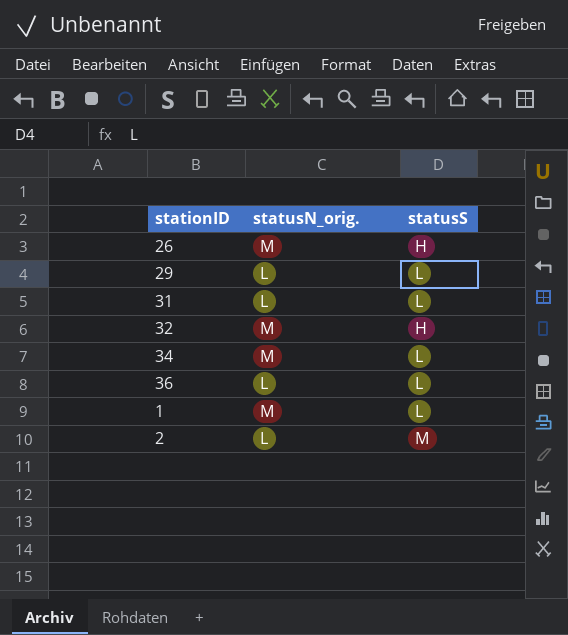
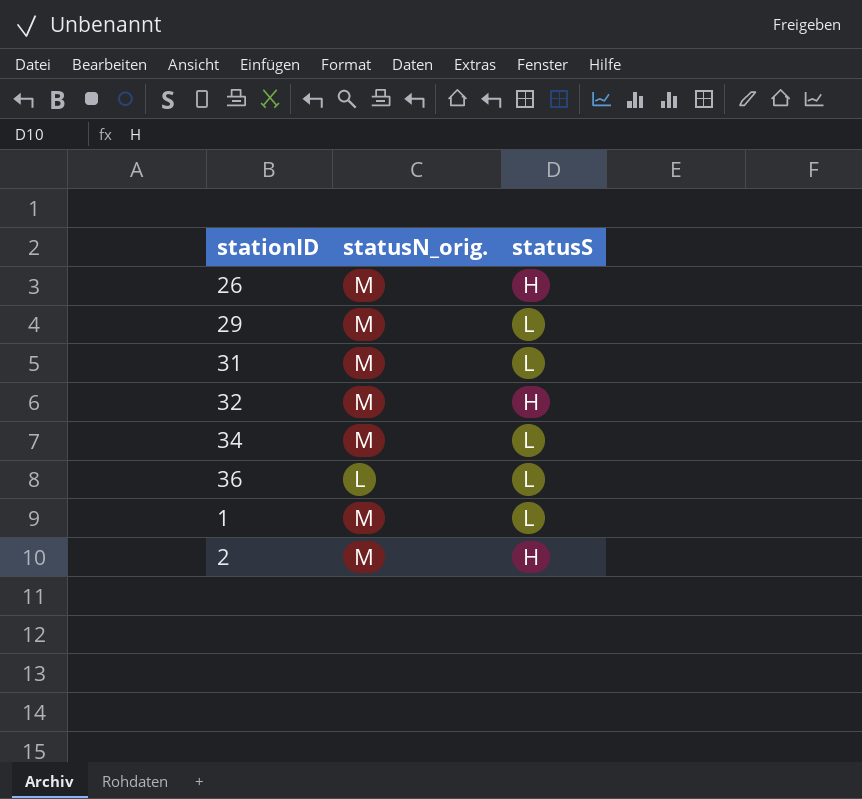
29 | statusN_orig.: L -> M
31 | statusN_orig.: L -> M
2 | statusN_orig.: L -> M
2 | statusS: M -> H

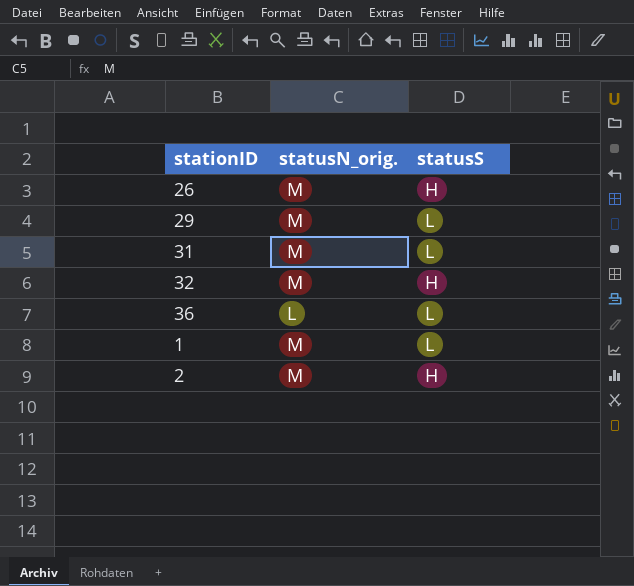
row 34: M | L -> none

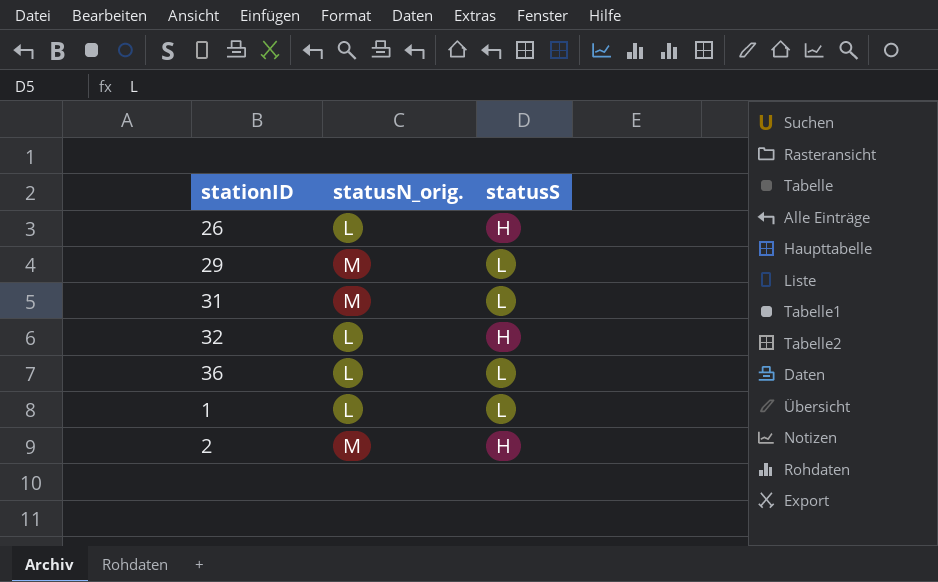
26 | statusN_orig.: M -> L
32 | statusN_orig.: M -> L
1 | statusN_orig.: M -> L

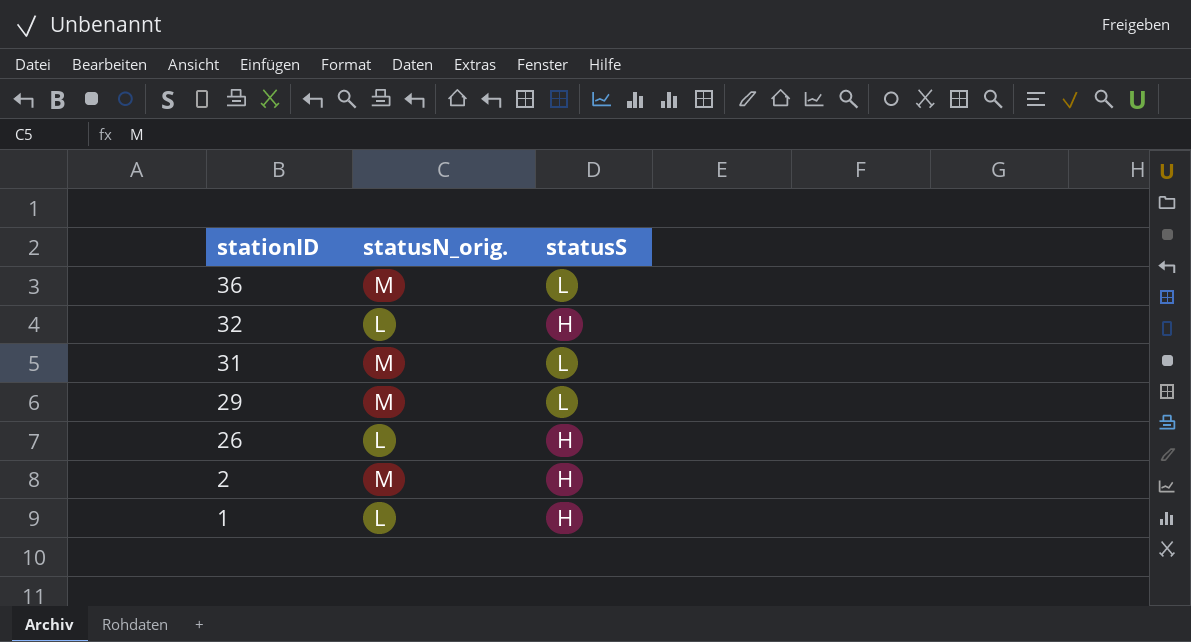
row order: none -> stationID descending
36 | statusN_orig.: L -> M
1 | statusS: L -> H

